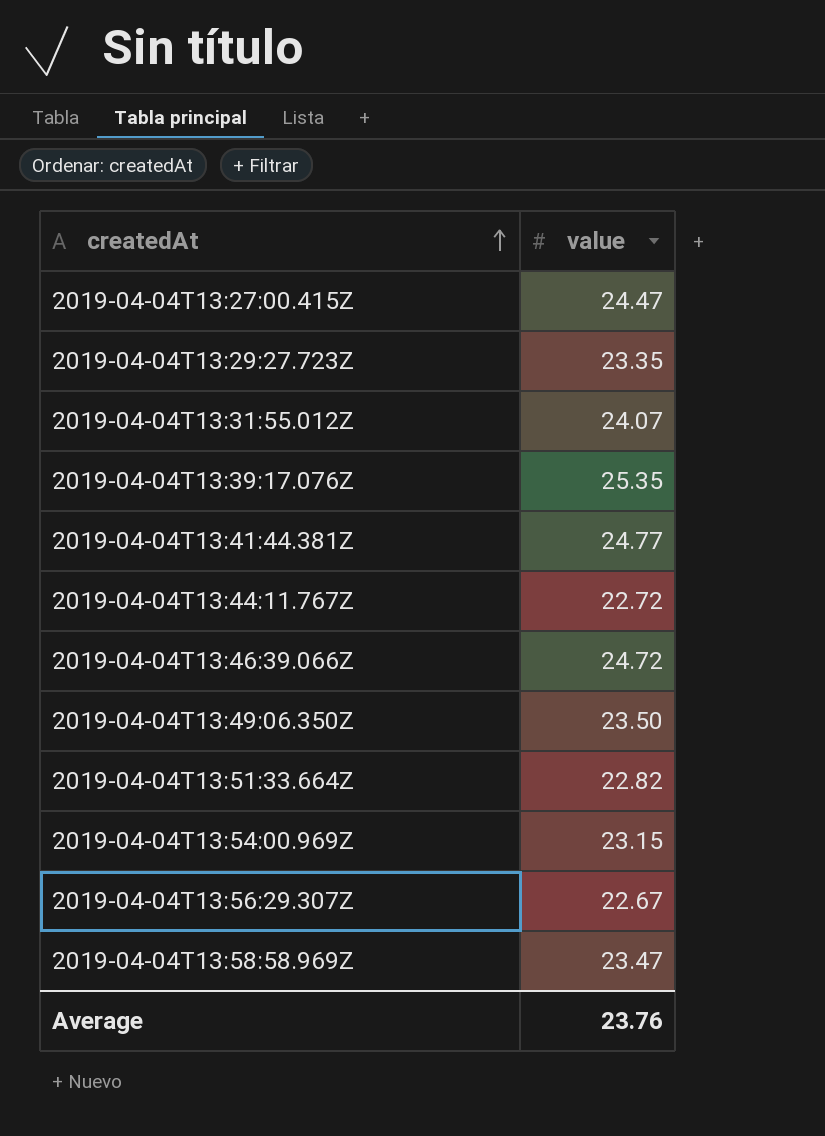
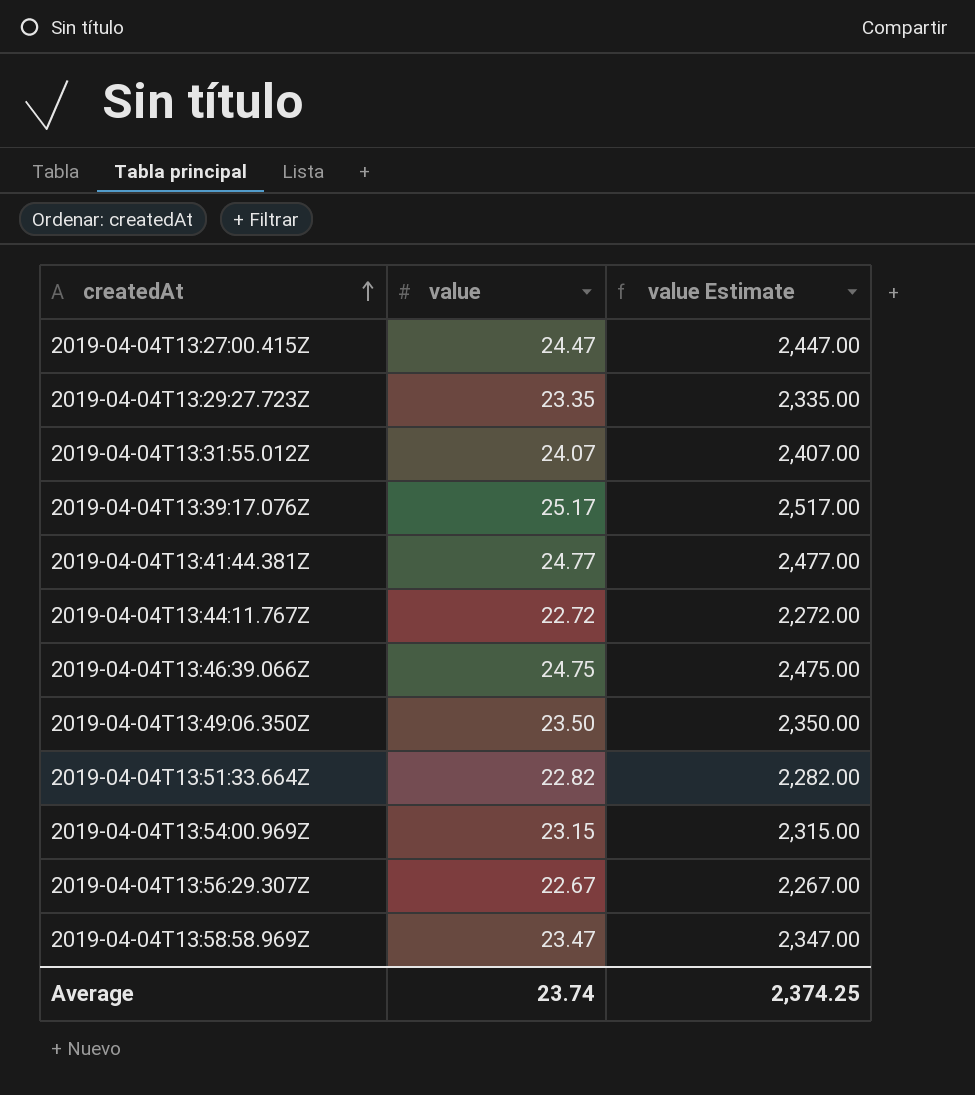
column value Estimate | formula: none -> [value] * 100
2019-04-04T13:39:17.076Z | value: 25.35 -> 25.17
2019-04-04T13:46:39.066Z | value: 24.72 -> 24.75
Average | value: 23.76 -> 23.74

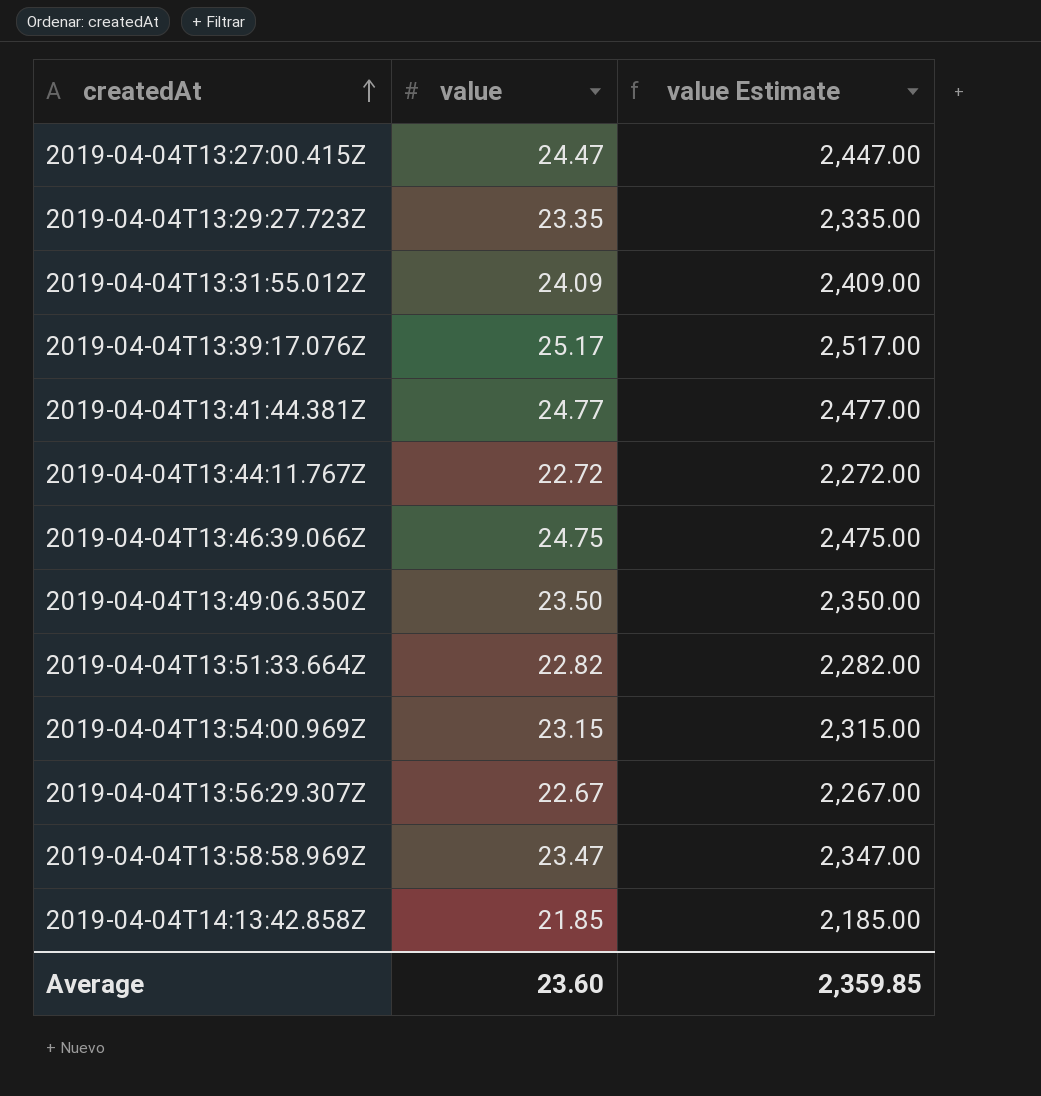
2019-04-04T13:31:55.012Z | value: 24.07 -> 24.09
2019-04-04T13:31:55.012Z | value Estimate: 2,407.00 -> 2,409.00
row 2019-04-04T14:13:42.858Z: none -> 21.85 | 2,185.00
Average | value: 23.74 -> 23.60
Average | value Estimate: 2,374.25 -> 2,359.85

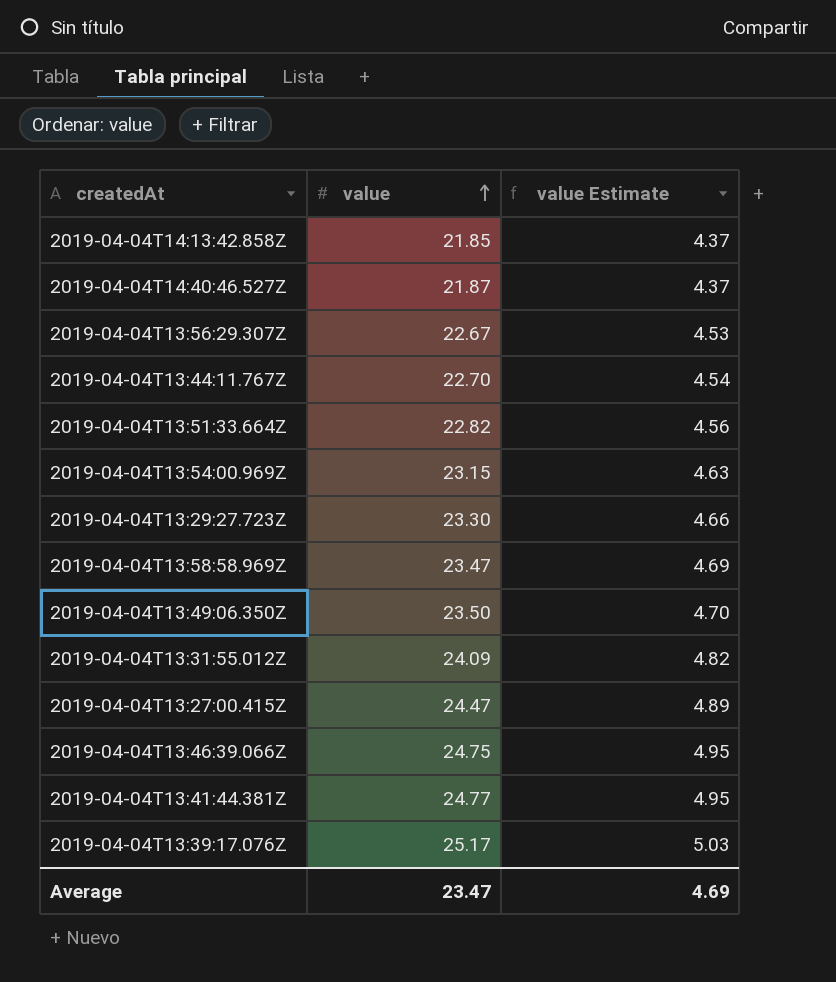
row order: createdAt ascending -> value ascending
column value Estimate | formula: [value] * 100 -> [value] * 0.2
row 2019-04-04T14:40:46.527Z: none -> 21.87 | 4.37
2019-04-04T13:44:11.767Z | value: 22.72 -> 22.70
2019-04-04T13:29:27.723Z | value: 23.35 -> 23.30
Average | value: 23.60 -> 23.47
Average | value Estimate: 2,359.85 -> 4.69

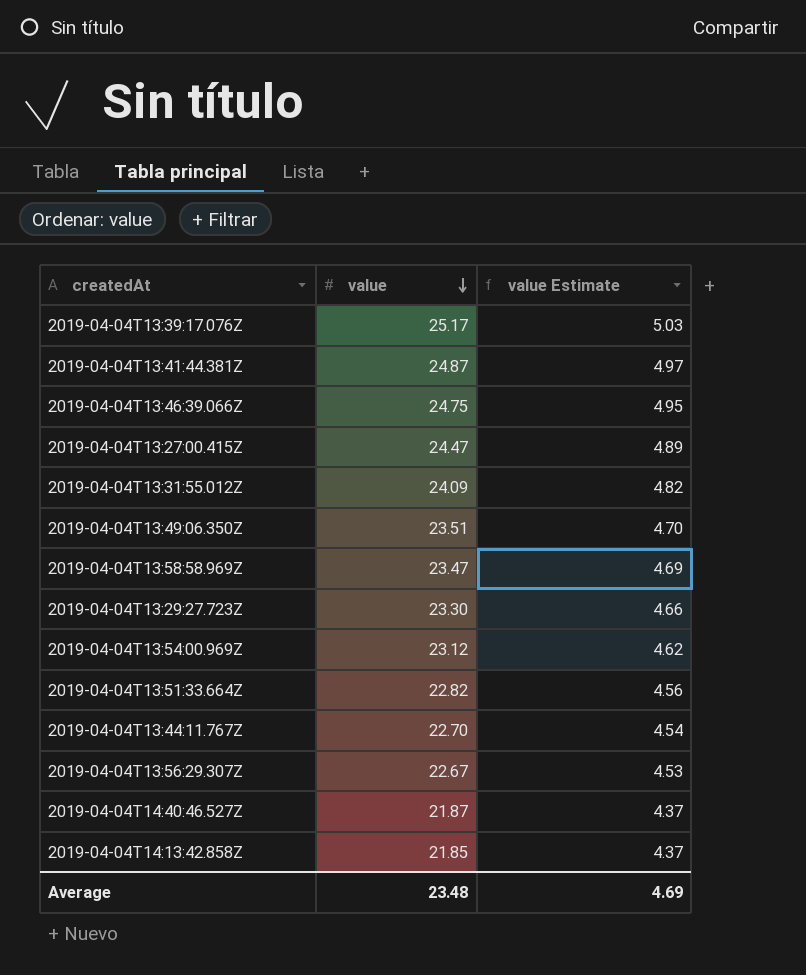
row order: value ascending -> value descending
2019-04-04T13:41:44.381Z | value: 24.77 -> 24.87
2019-04-04T13:41:44.381Z | value Estimate: 4.95 -> 4.97
2019-04-04T13:49:06.350Z | value: 23.50 -> 23.51
2019-04-04T13:54:00.969Z | value: 23.15 -> 23.12
2019-04-04T13:54:00.969Z | value Estimate: 4.63 -> 4.62
Average | value: 23.47 -> 23.48

